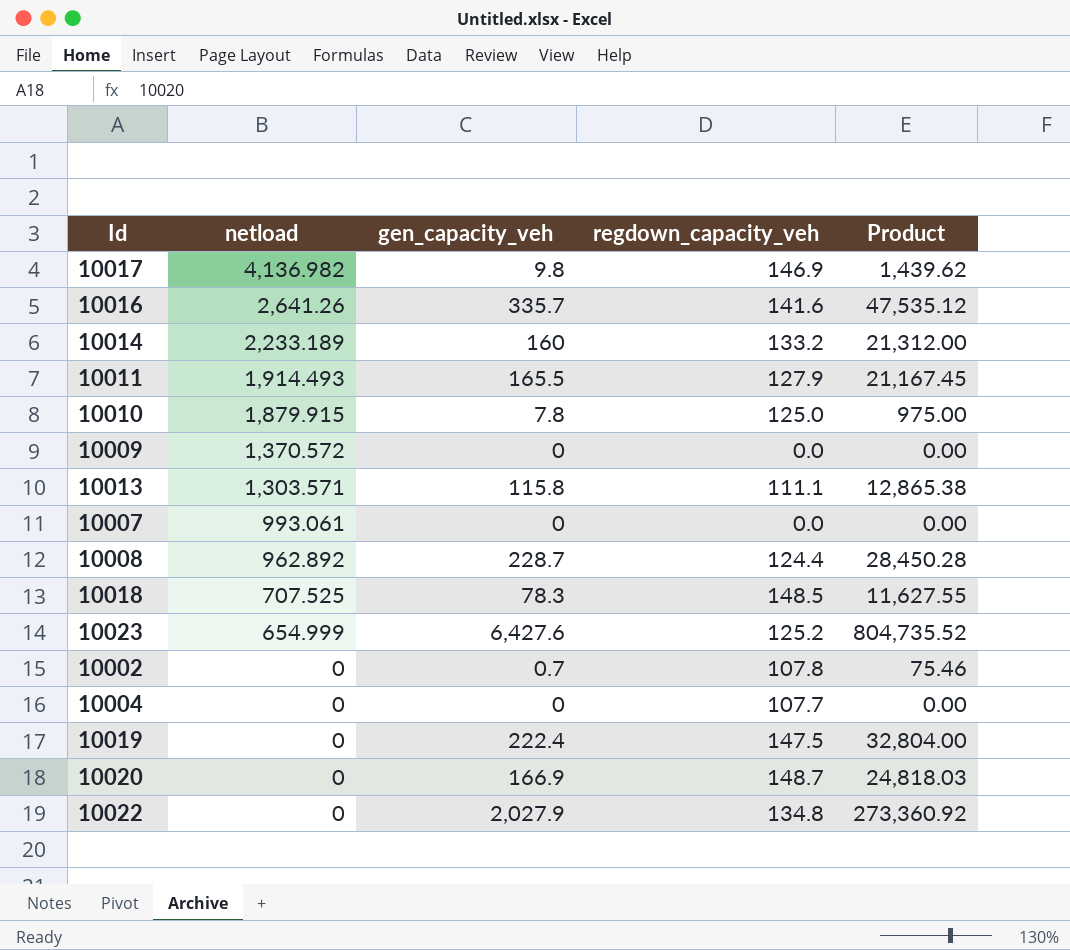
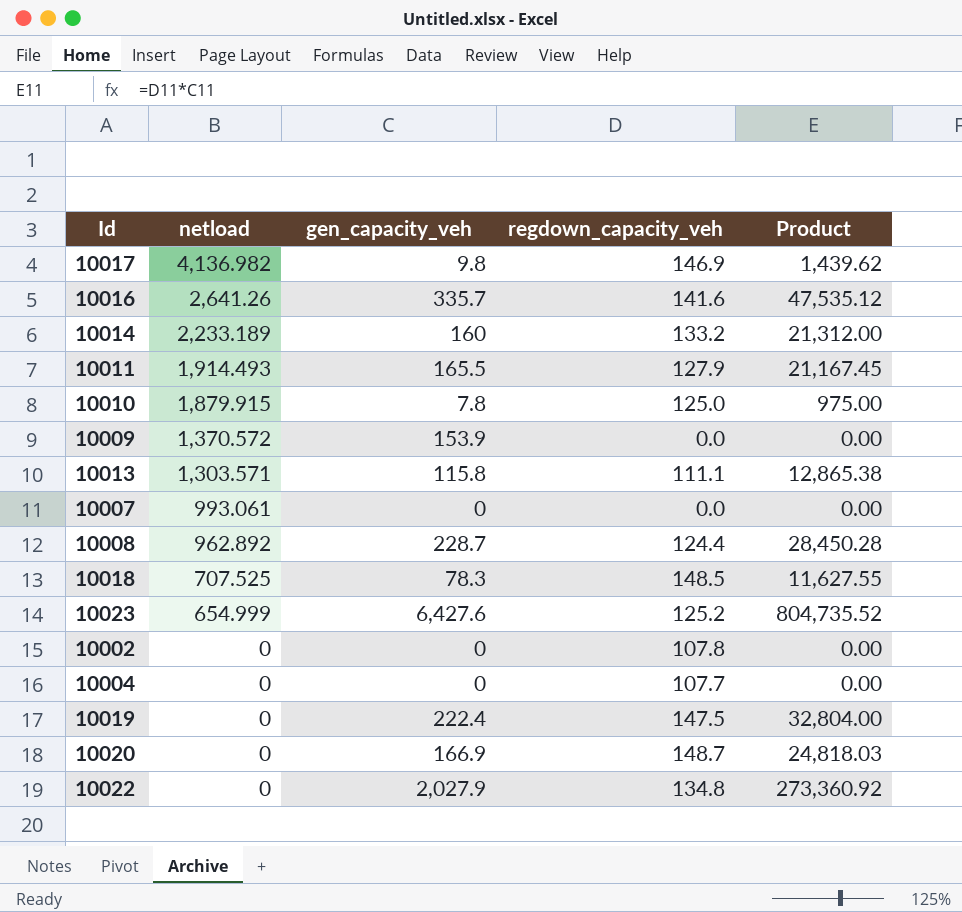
10009 | gen_capacity_veh: 0 -> 153.9
10002 | gen_capacity_veh: 0.7 -> 0
10002 | Product: 75.46 -> 0.00

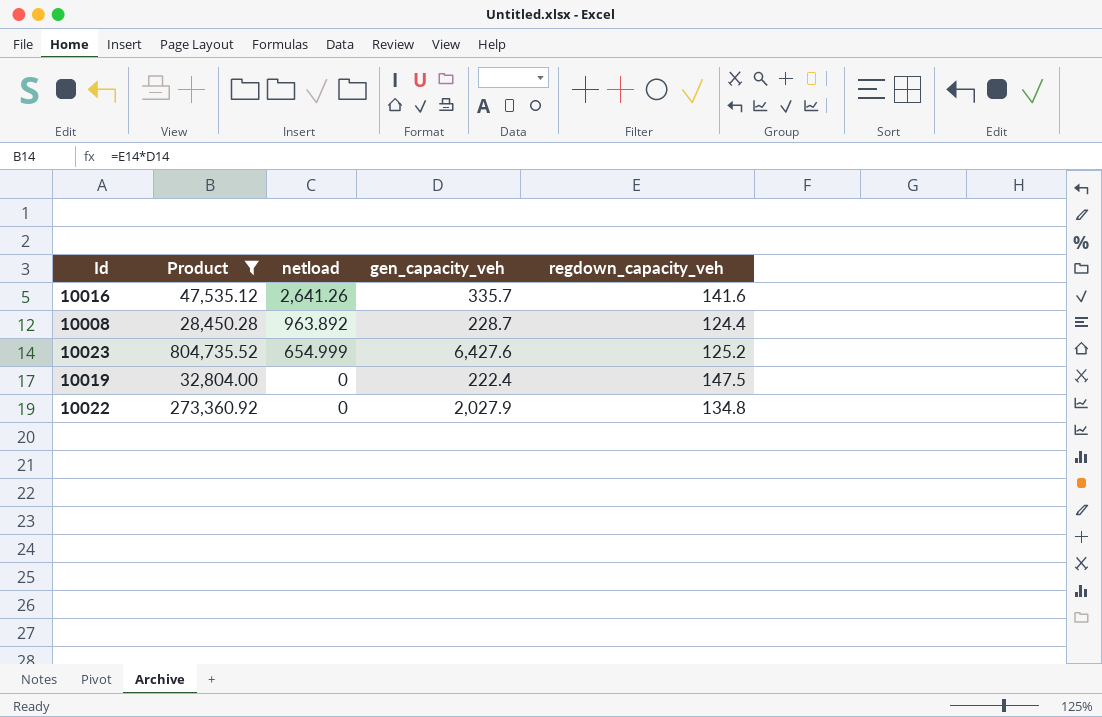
filter: none -> Product >= 28,450.28
column Product | position: 5 -> 2
10008 | netload: 962.892 -> 963.892

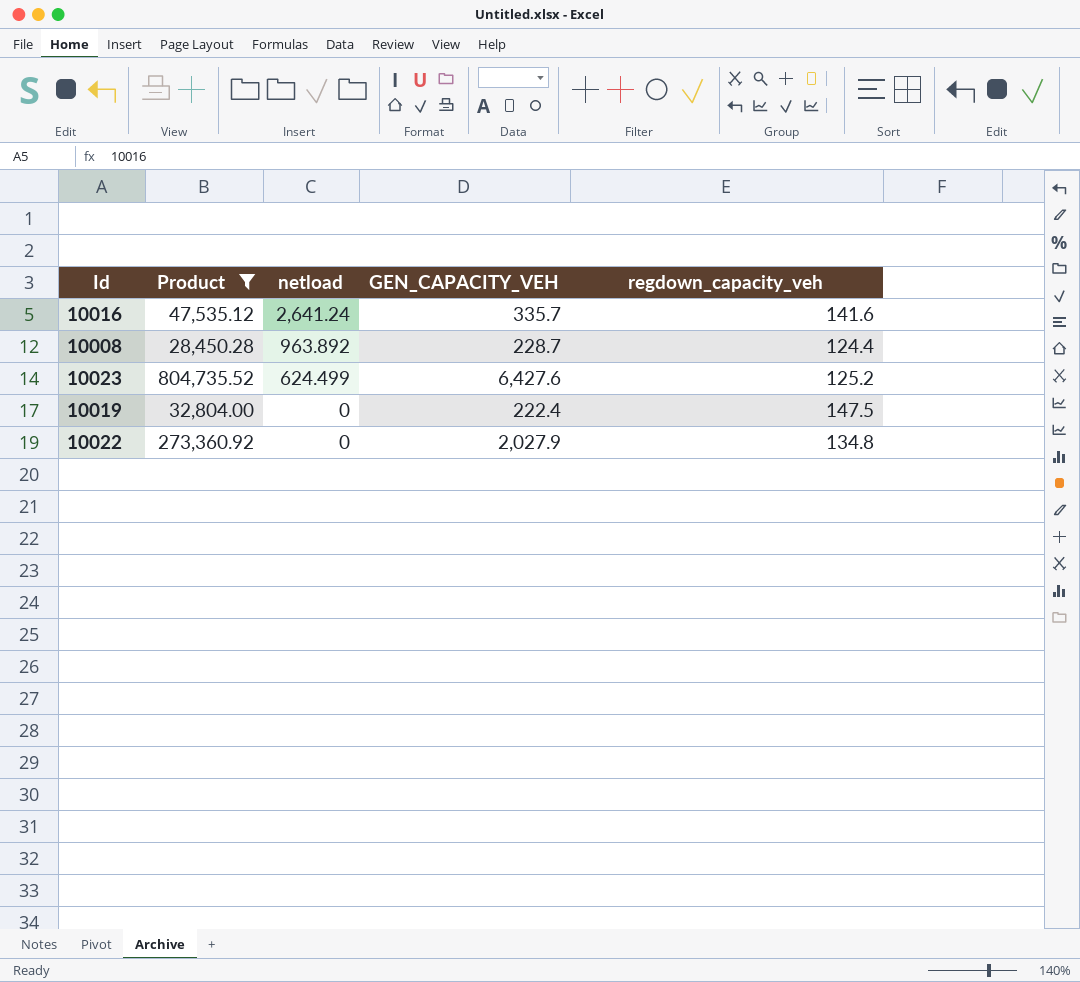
column name: gen_capacity_veh -> GEN_CAPACITY_VEH
10016 | netload: 2,641.26 -> 2,641.24
10023 | netload: 654.999 -> 624.499

